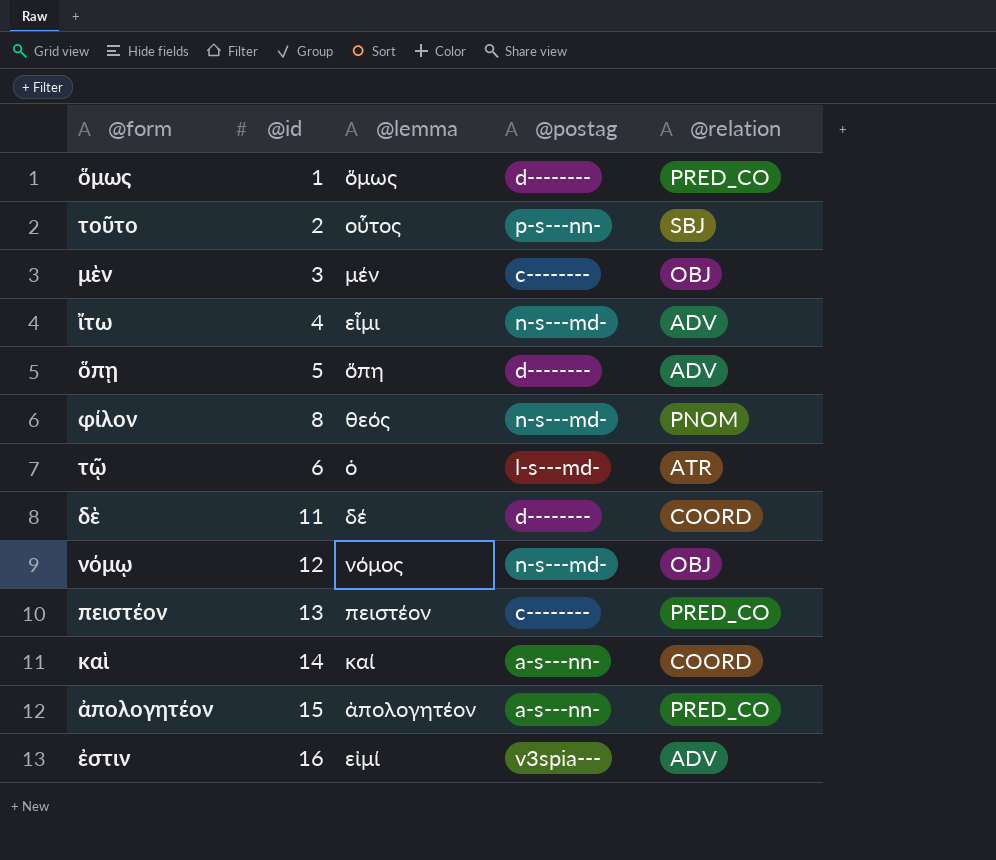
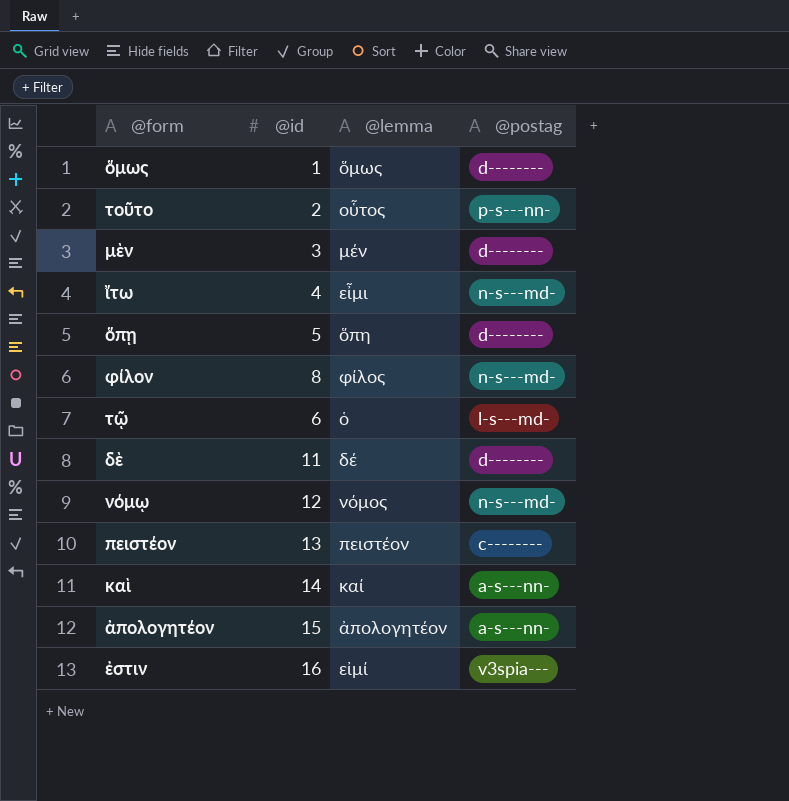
column @relation | position: 5 -> none
μὲν | @postag: c-------- -> d--------
φίλον | @lemma: θεός -> φίλος

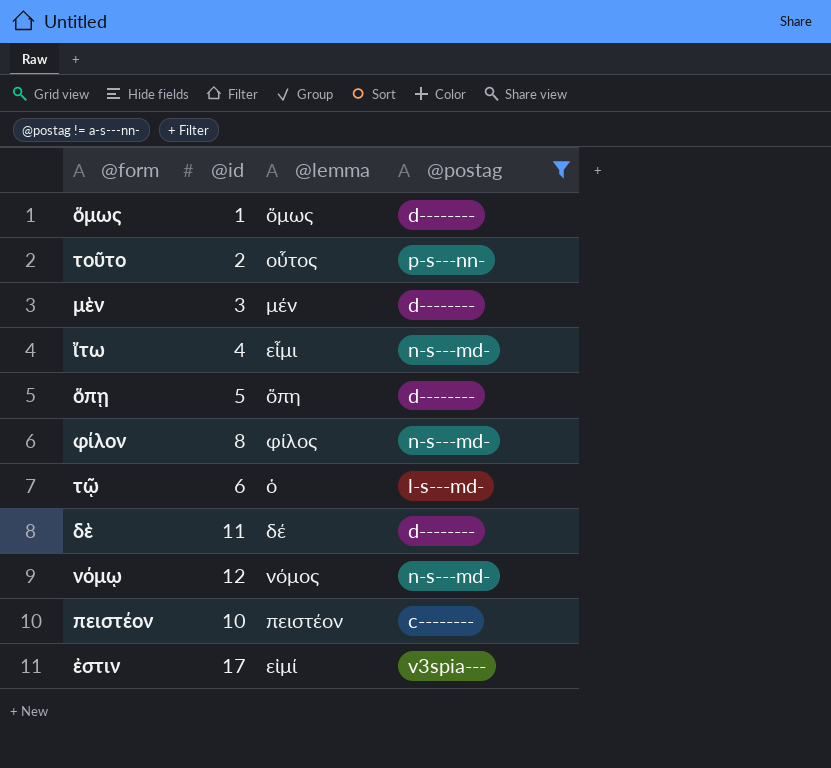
filter: none -> @postag != a-s---nn-
πειστέον | @id: 13 -> 10
ἐστιν | @id: 16 -> 17

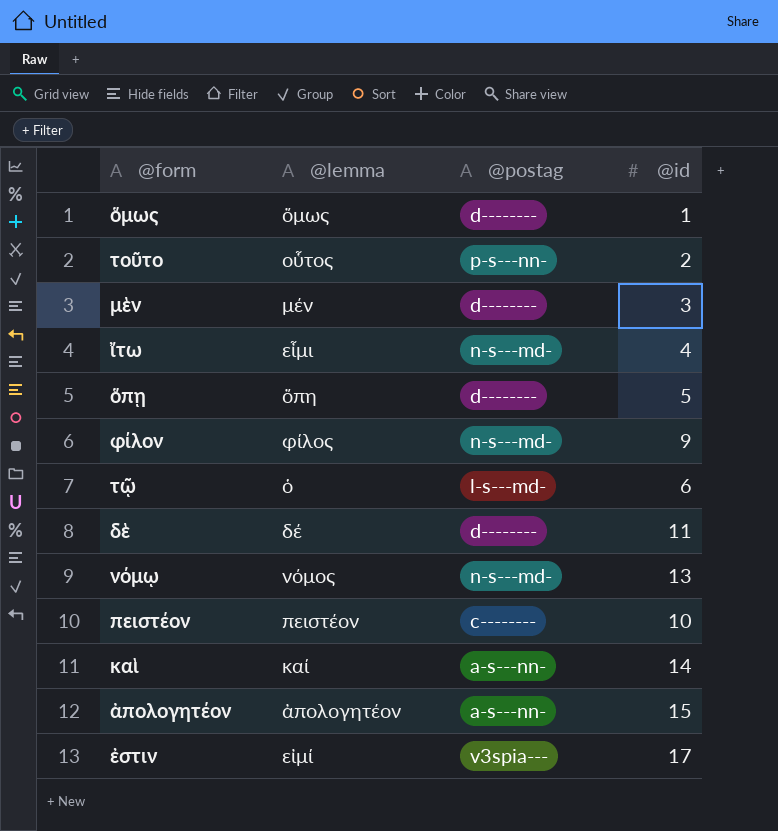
filter: @postag != a-s---nn- -> none
column @id | position: 2 -> 4
φίλον | @id: 8 -> 9
νόμῳ | @id: 12 -> 13

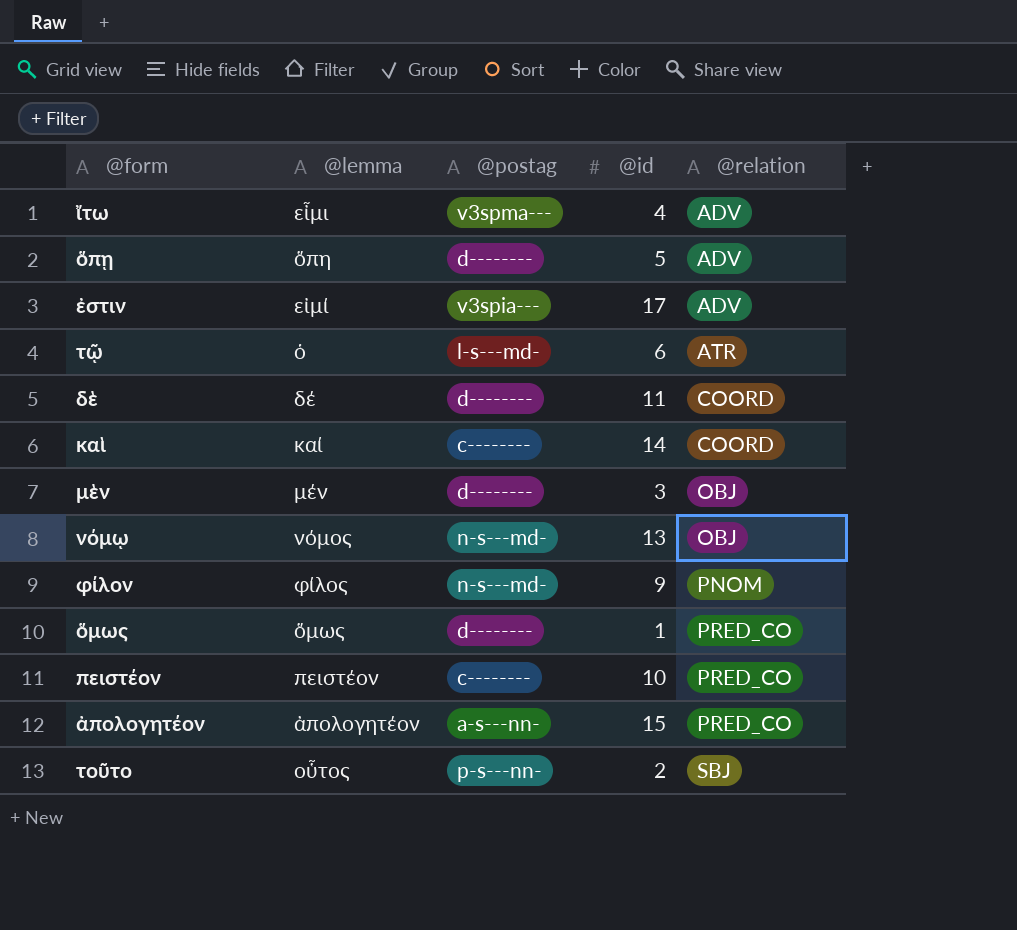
row order: none -> @relation ascending
column @relation | position: none -> 5
ἴτω | @postag: n-s---md- -> v3spma---
καὶ | @postag: a-s---nn- -> c--------

